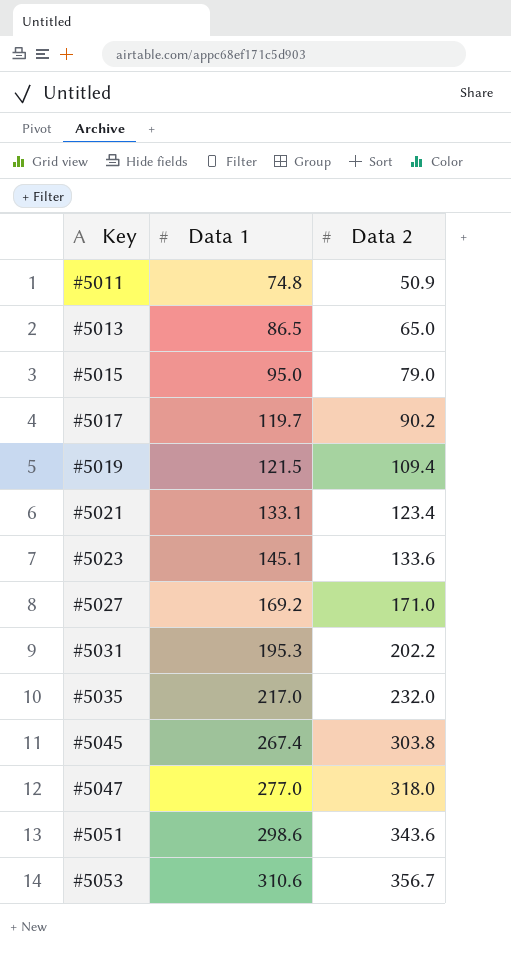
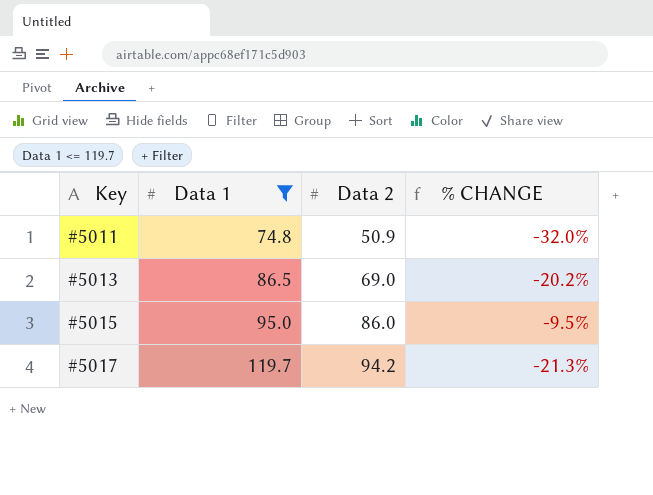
filter: none -> Data 1 <= 119.7
column % CHANGE | formula: none -> ([Data 2] - [Data 1]) / [Data 1]
#5013 | Data 2: 65.0 -> 69.0
#5015 | Data 2: 79.0 -> 86.0
#5017 | Data 2: 90.2 -> 94.2

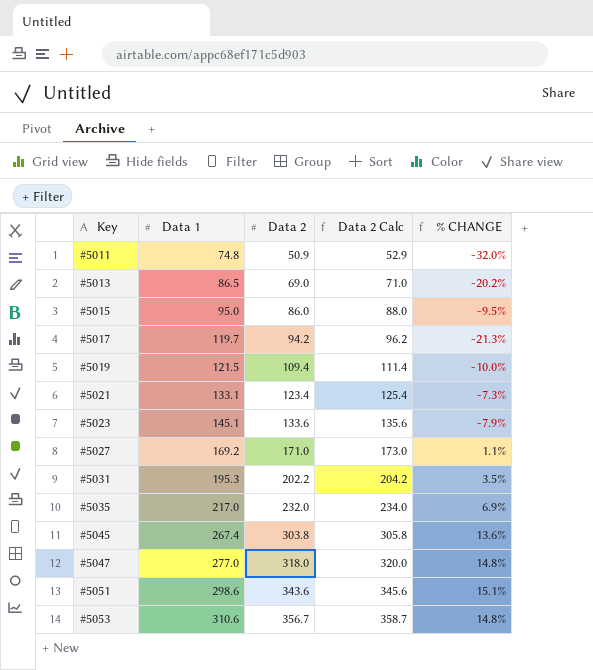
filter: Data 1 <= 119.7 -> none
column Data 2 Calc | formula: none -> [Data 2] + 2

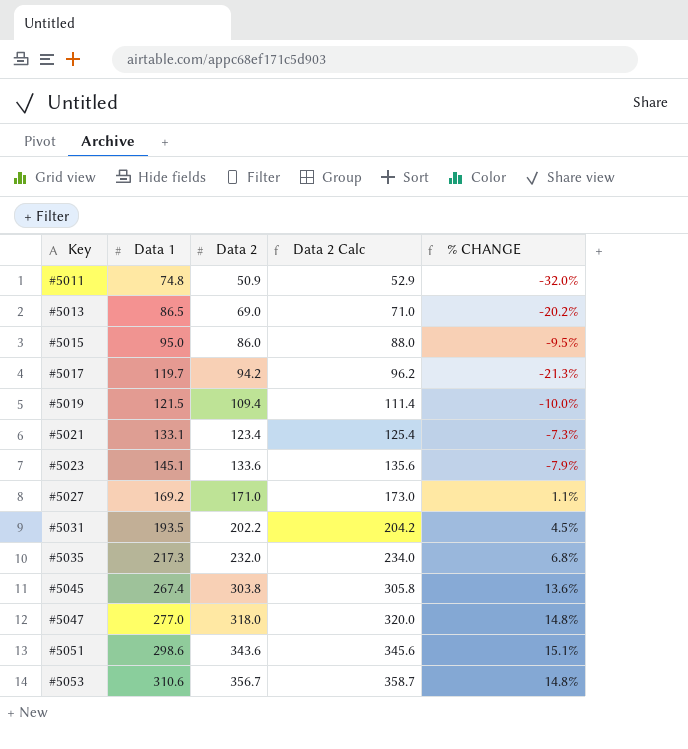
#5031 | Data 1: 195.3 -> 193.5
#5031 | % CHANGE: 3.5% -> 4.5%
#5035 | Data 1: 217.0 -> 217.3
#5035 | % CHANGE: 6.9% -> 6.8%

